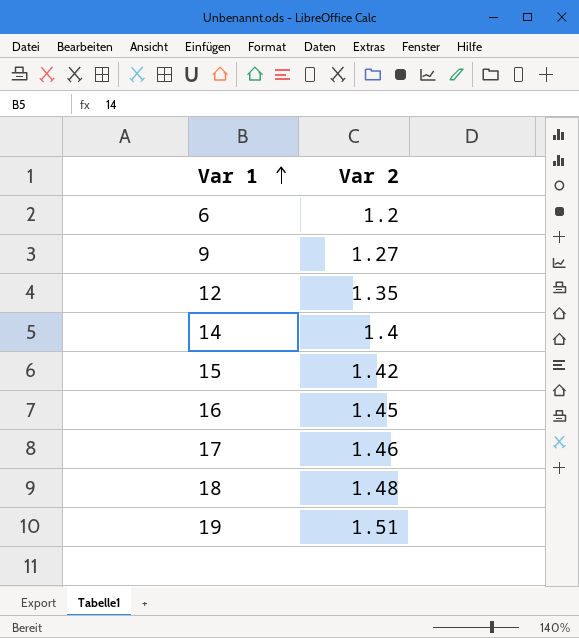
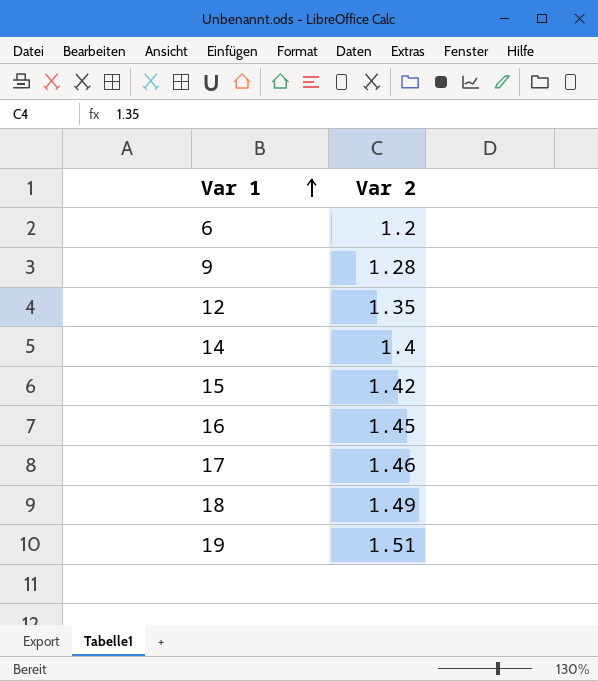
9 | Var 2: 1.27 -> 1.28
18 | Var 2: 1.48 -> 1.49

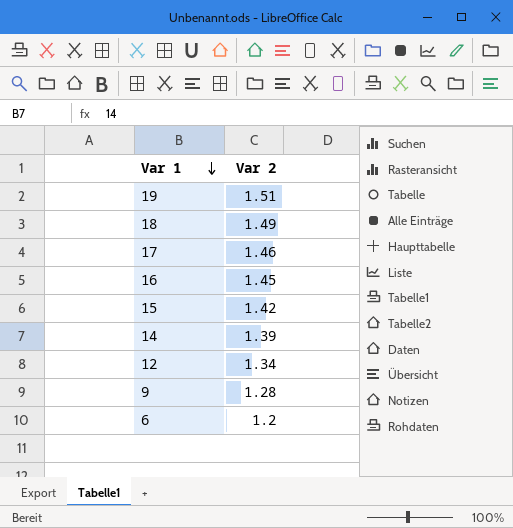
row order: Var 1 ascending -> Var 1 descending
14 | Var 2: 1.4 -> 1.39
12 | Var 2: 1.35 -> 1.34

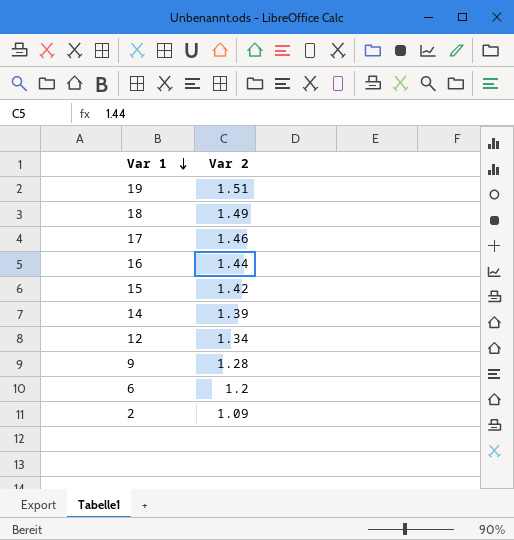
16 | Var 2: 1.45 -> 1.44
row 2: none -> 1.09

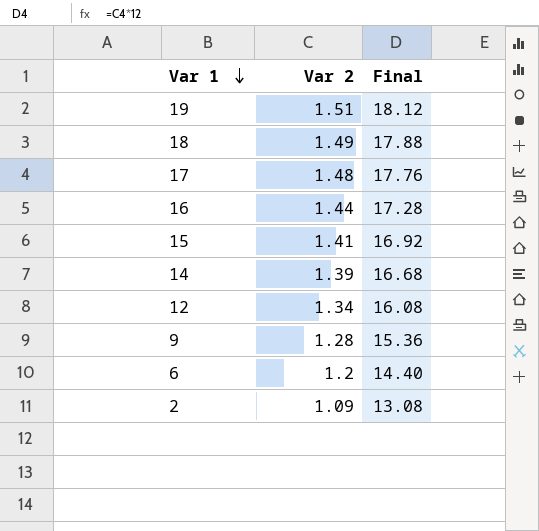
column Final | formula: none -> [Var 2] * 12
17 | Var 2: 1.46 -> 1.48
15 | Var 2: 1.42 -> 1.41

